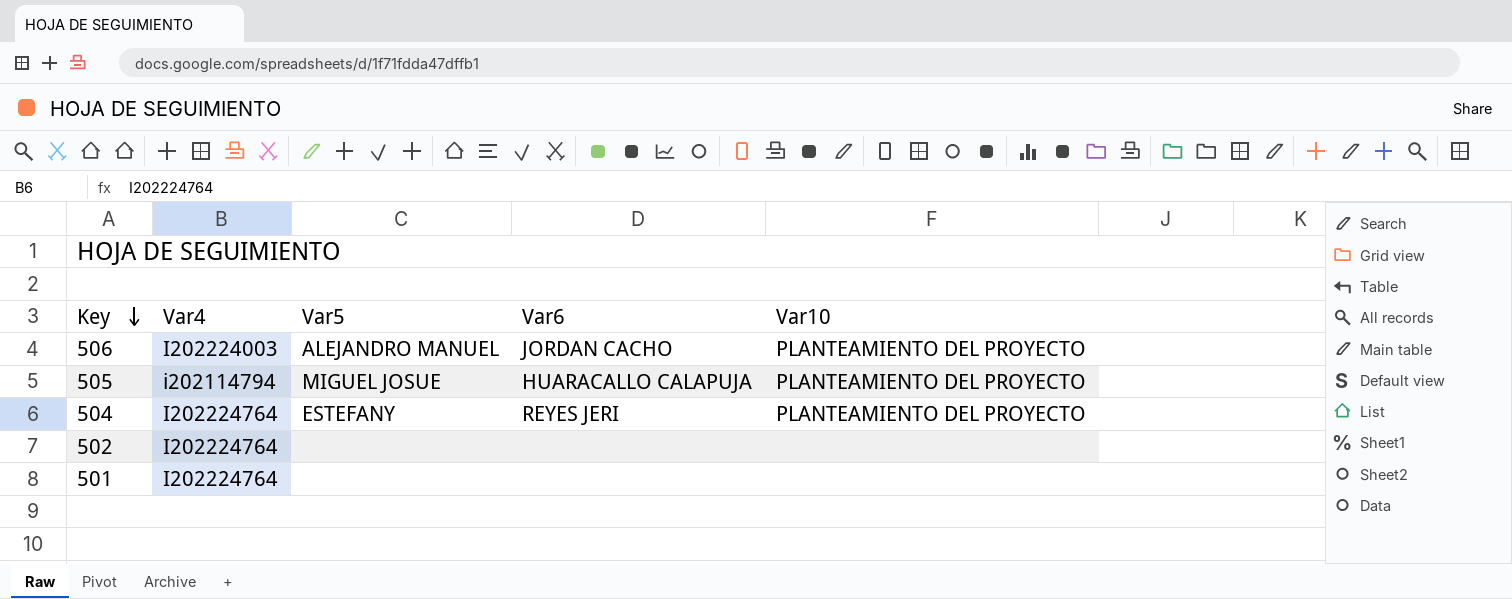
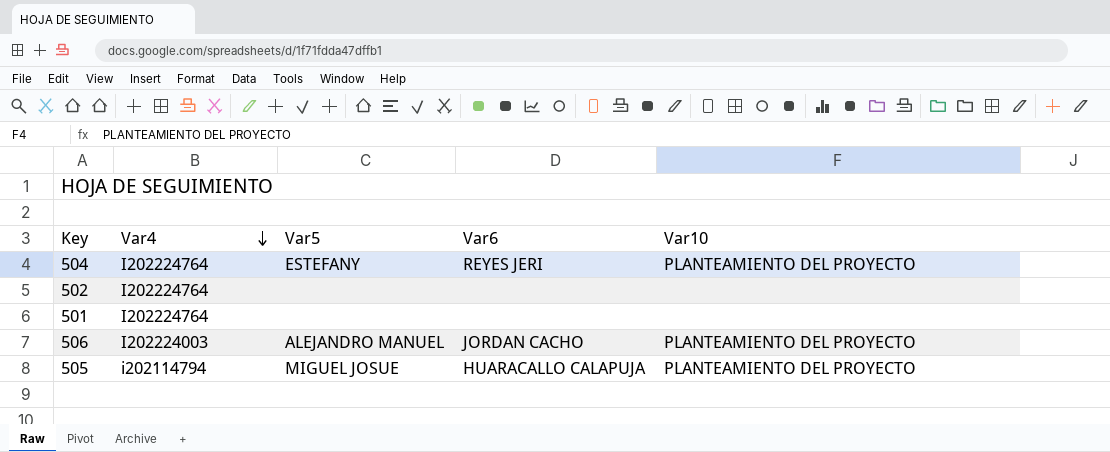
row order: Key descending -> Var4 descending

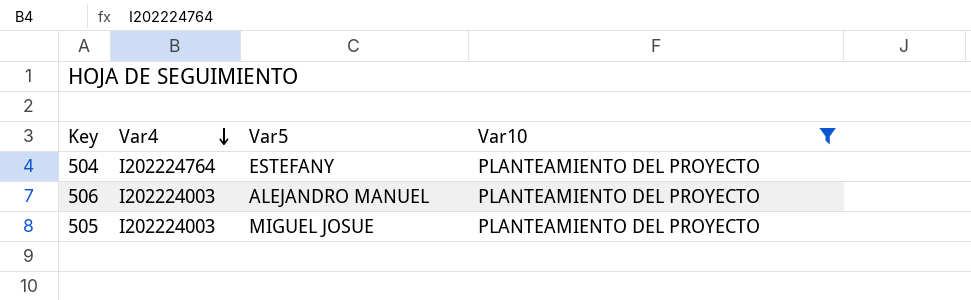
filter: none -> Var10 = PLANTEAMIENTO DEL PROYECTO
column Var6 | position: 4 -> none
505 | Var4: i202114794 -> I202224003

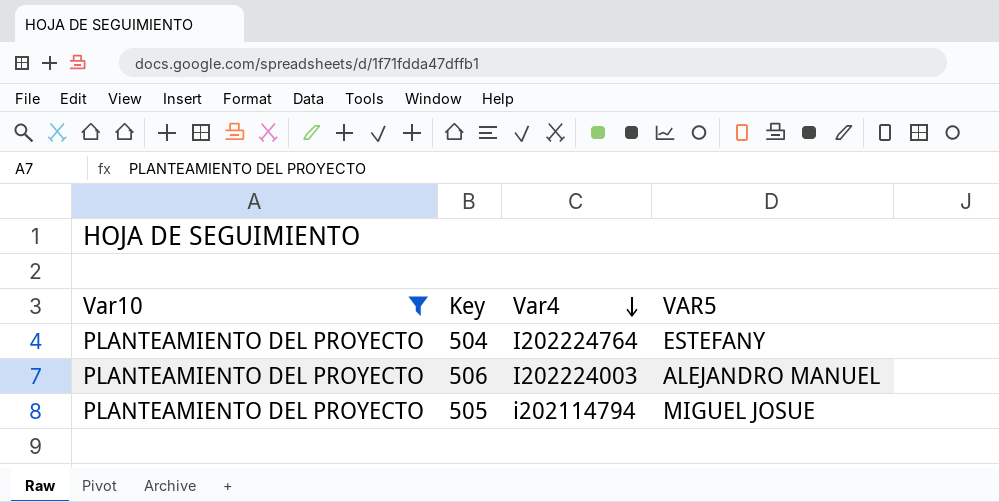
column Var10 | position: 4 -> 1
column name: Var5 -> VAR5
505 | Var4: I202224003 -> i202114794

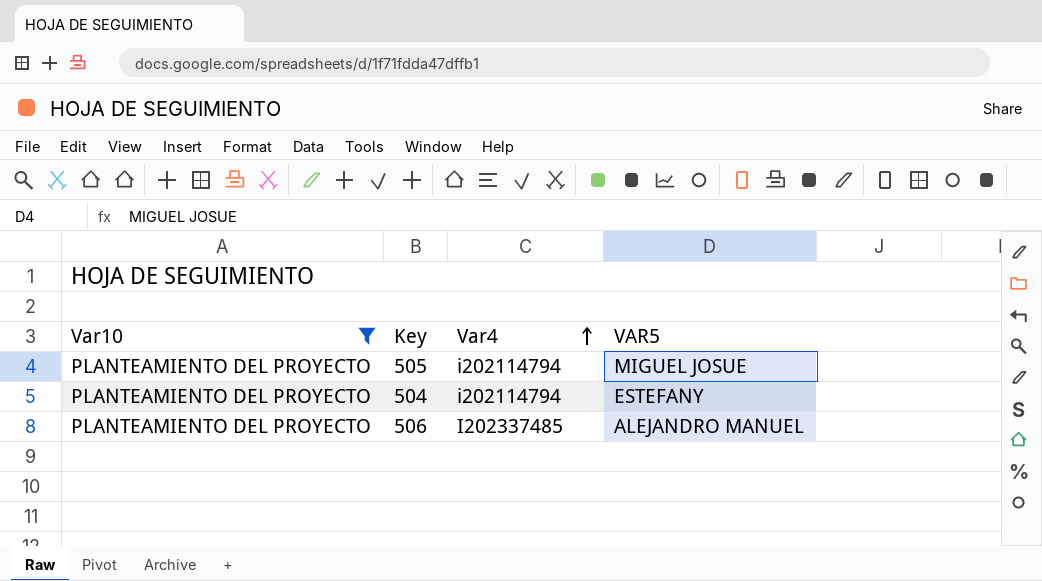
row order: Var4 descending -> Var4 ascending
504 | Var4: I202224764 -> i202114794
506 | Var4: I202224003 -> I202337485

